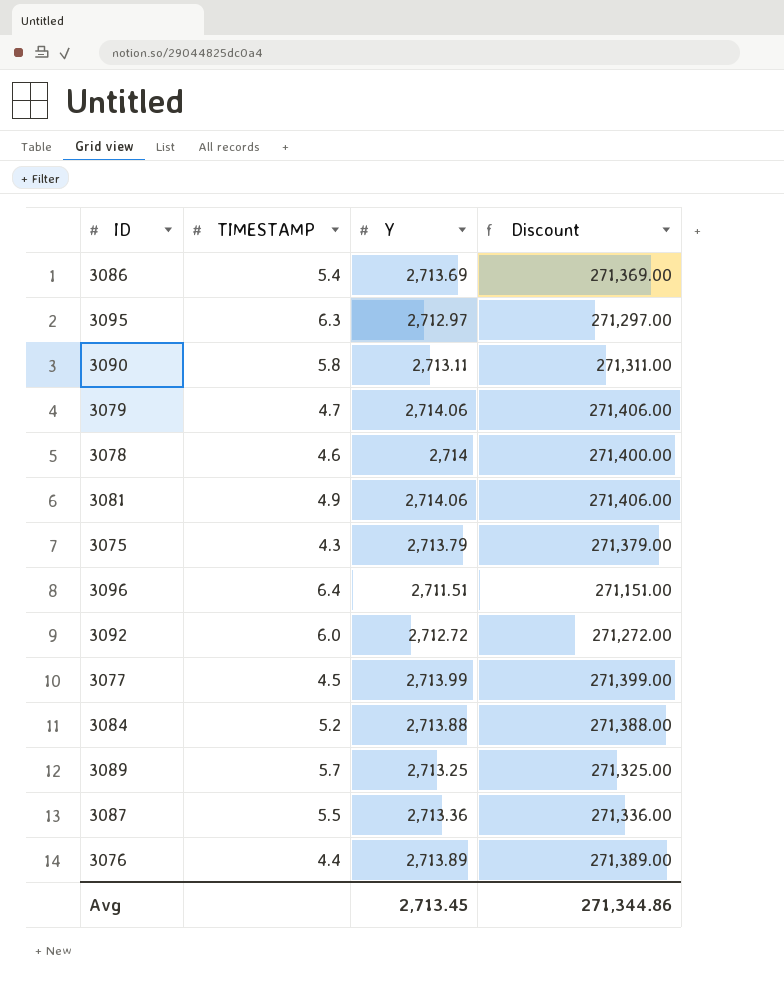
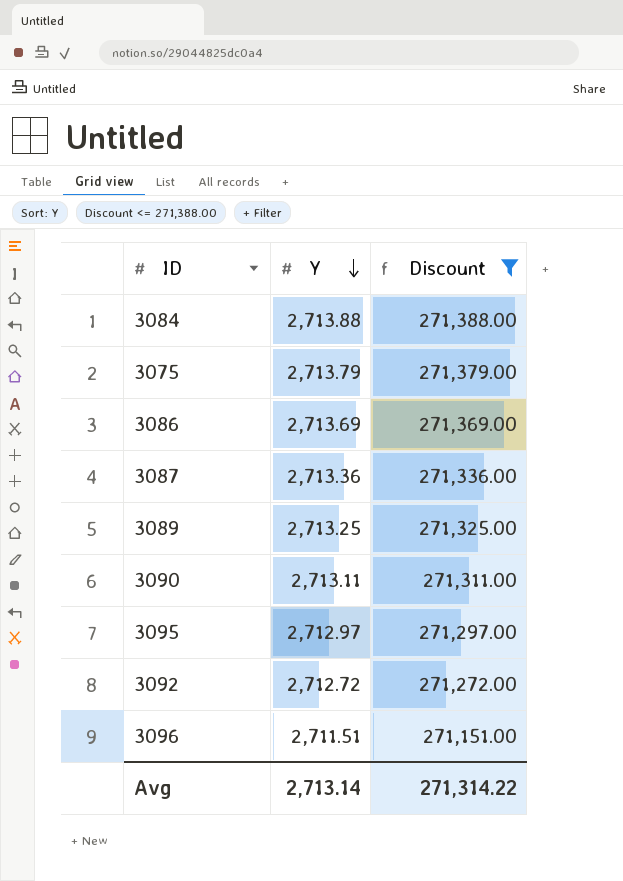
filter: none -> Discount <= 271,388.00
row order: none -> Y descending
column TIMESTAMP | position: 2 -> none
Avg | Y: 2,713.45 -> 2,713.14
Avg | Discount: 271,344.86 -> 271,314.22

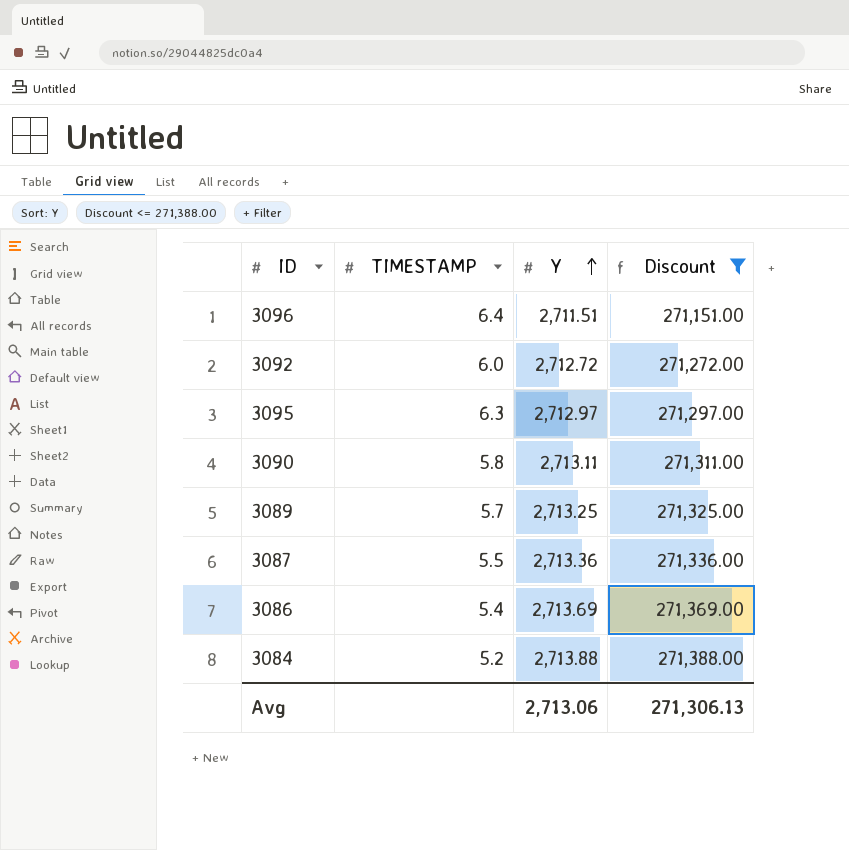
row order: Y descending -> Y ascending
column TIMESTAMP | position: none -> 2
row 3075: 2,713.79 | 271,379.00 -> none
Avg | Y: 2,713.14 -> 2,713.06
Avg | Discount: 271,314.22 -> 271,306.13

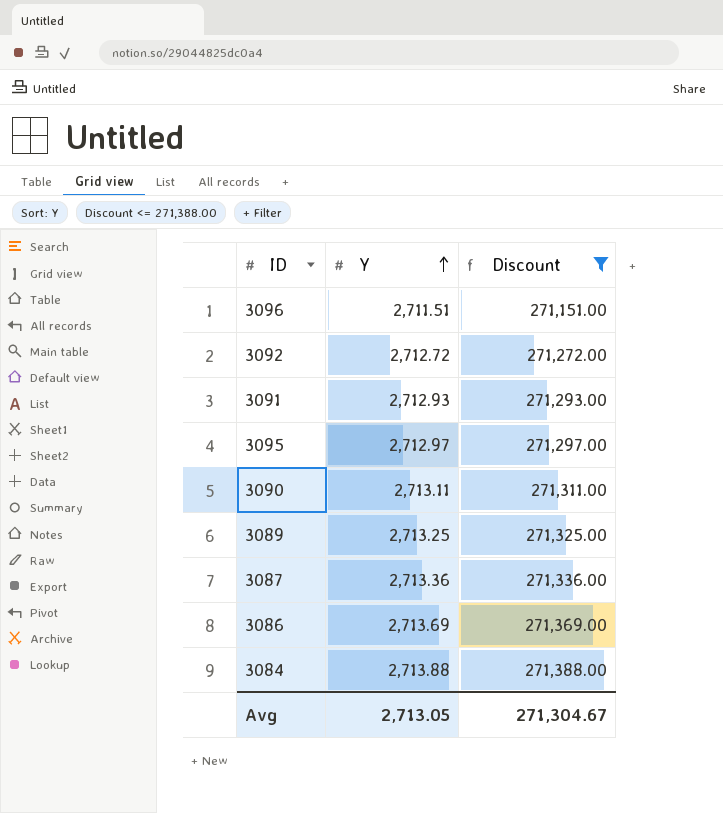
column TIMESTAMP | position: 2 -> none
row 3091: none -> 2,712.93 | 271,293.00
Avg | Y: 2,713.06 -> 2,713.05
Avg | Discount: 271,306.13 -> 271,304.67

